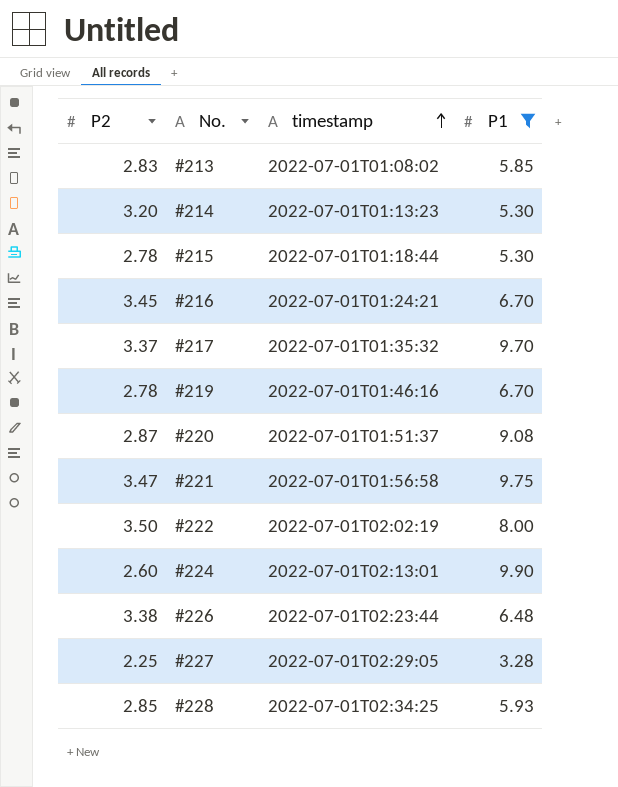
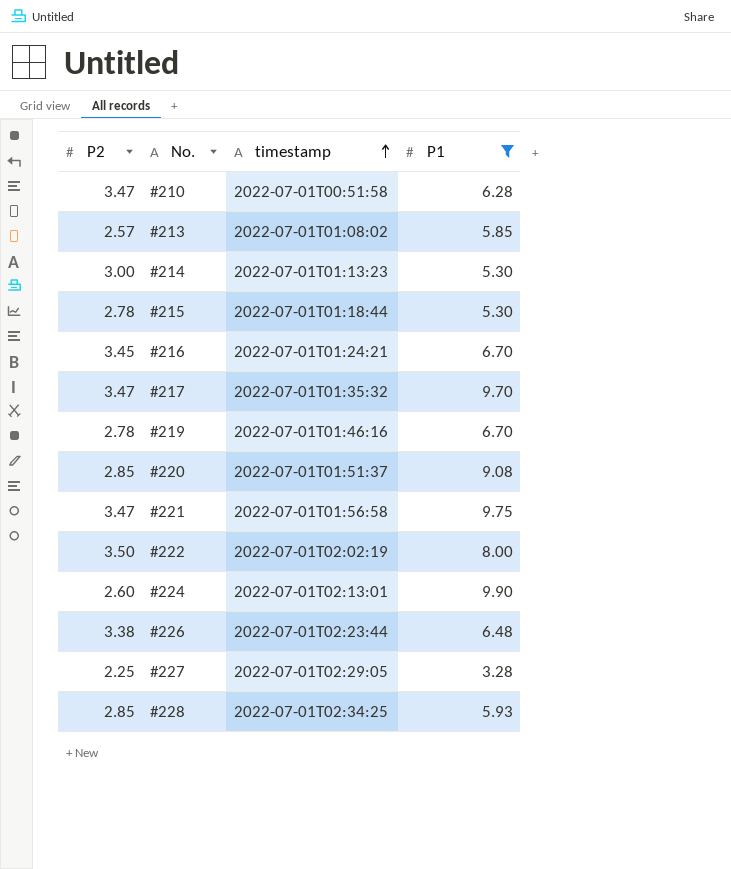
row #210: none -> 3.47 | 2022-07-01T00:51:58 | 6.28
#213 | P2: 2.83 -> 2.57
#214 | P2: 3.20 -> 3.00
#217 | P2: 3.37 -> 3.47
#220 | P2: 2.87 -> 2.85

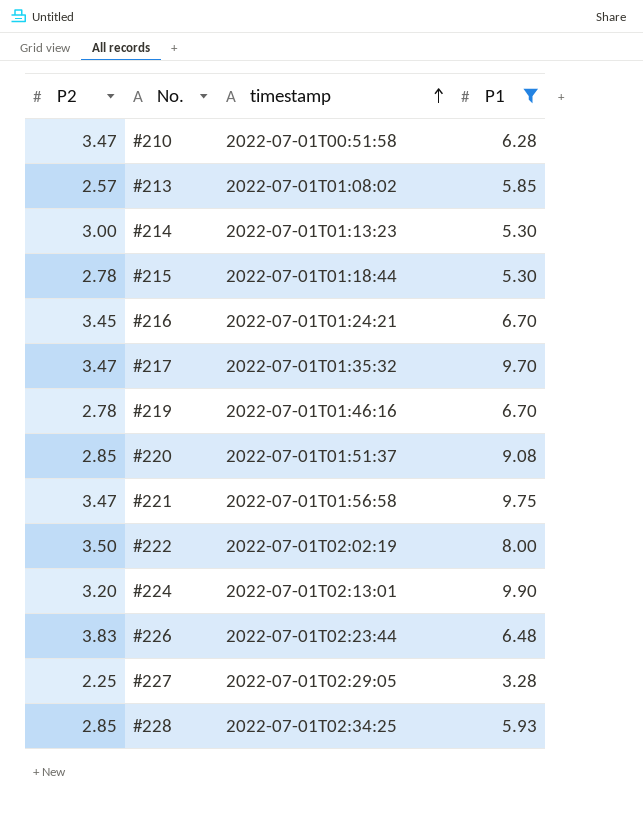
#224 | P2: 2.60 -> 3.20
#226 | P2: 3.38 -> 3.83

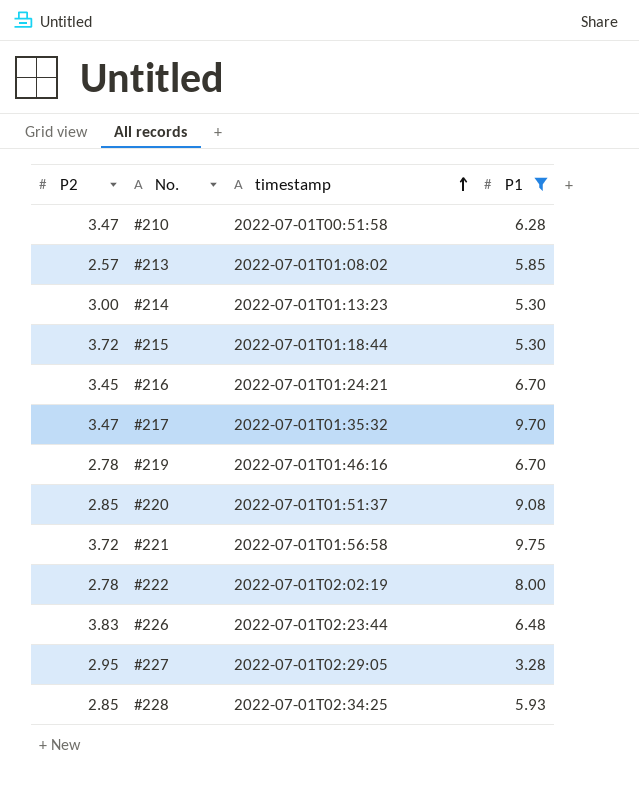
row #224: 3.20 | 2022-07-01T02:13:01 | 9.90 -> none
#215 | P2: 2.78 -> 3.72
#221 | P2: 3.47 -> 3.72
#222 | P2: 3.50 -> 2.78
#227 | P2: 2.25 -> 2.95

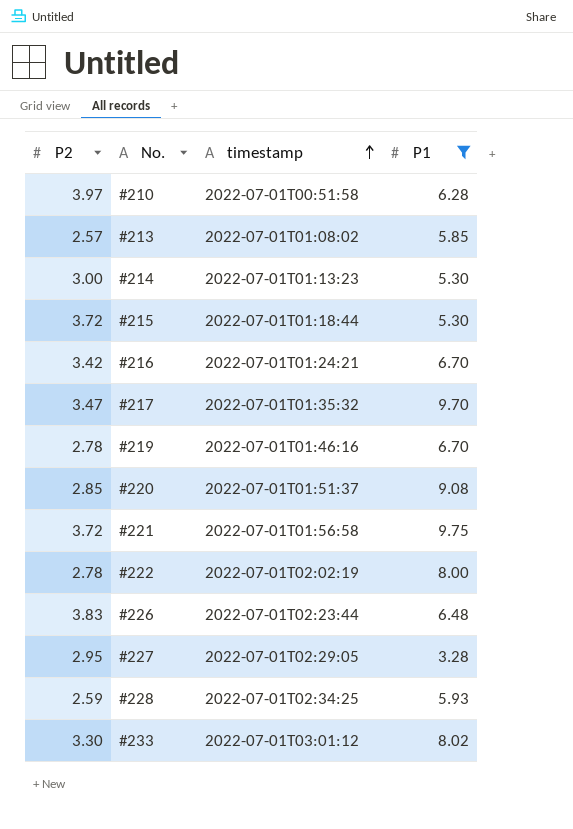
#210 | P2: 3.47 -> 3.97
#216 | P2: 3.45 -> 3.42
#228 | P2: 2.85 -> 2.59
row #233: none -> 3.30 | 2022-07-01T03:01:12 | 8.02

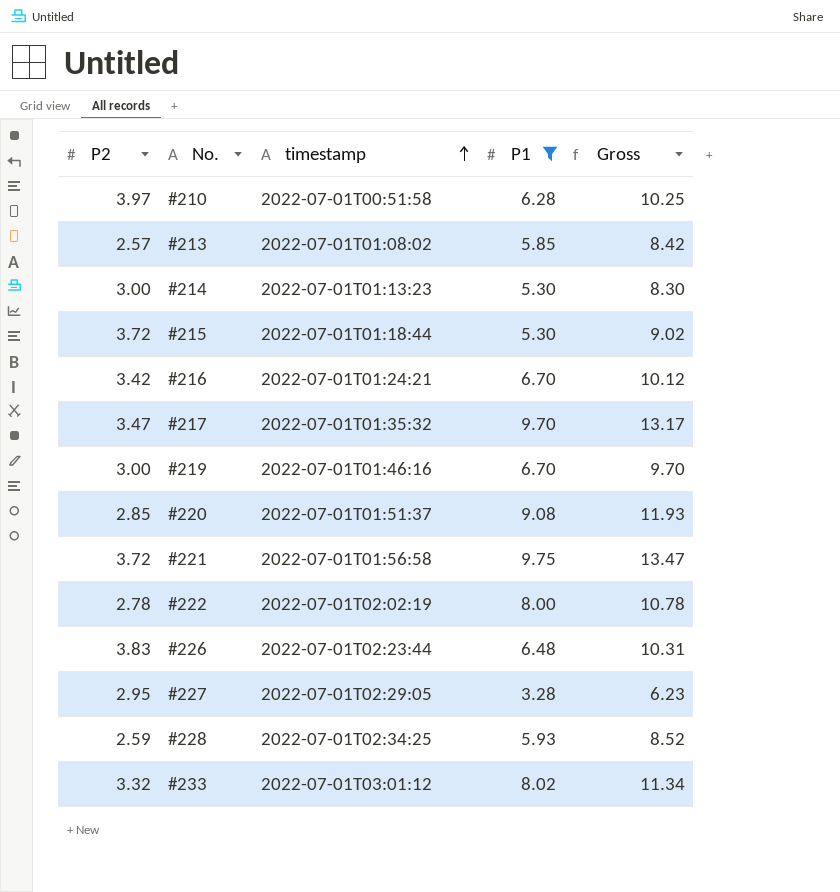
column Gross | formula: none -> [P2] + [P1]
#219 | P2: 2.78 -> 3.00
#233 | P2: 3.30 -> 3.32

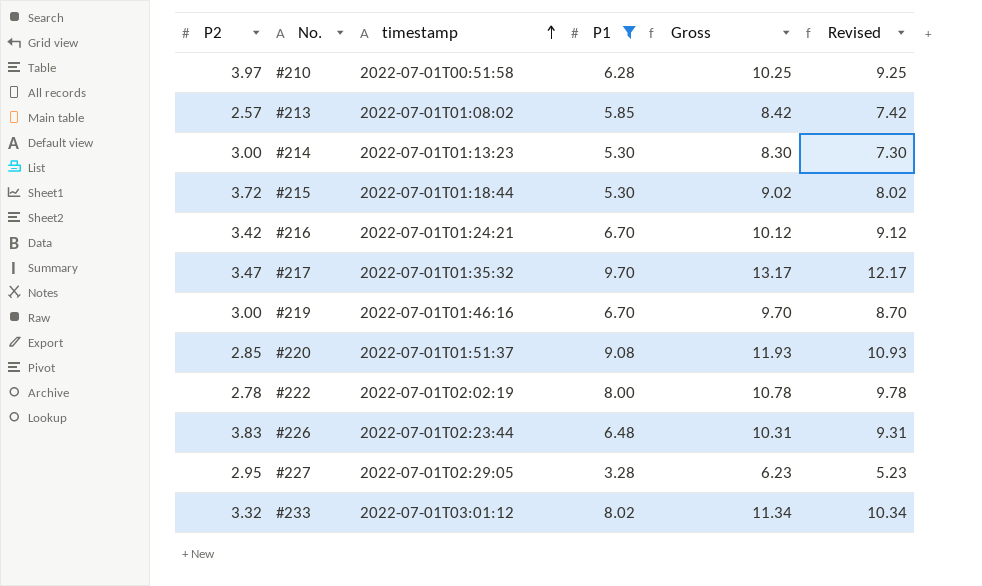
column Revised | formula: none -> [Gross] - 1
row #221: 3.72 | 2022-07-01T01:56:58 | 9.75 | 13.47 -> none
row #228: 2.59 | 2022-07-01T02:34:25 | 5.93 | 8.52 -> none

